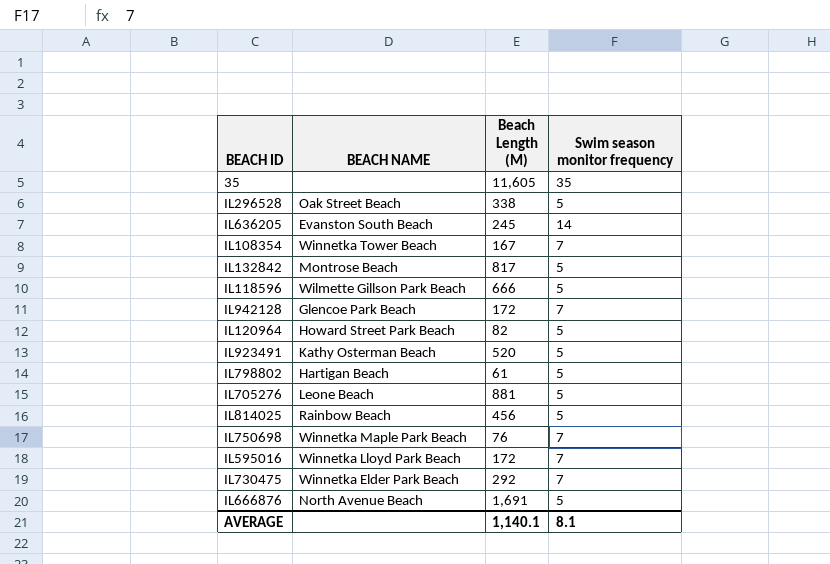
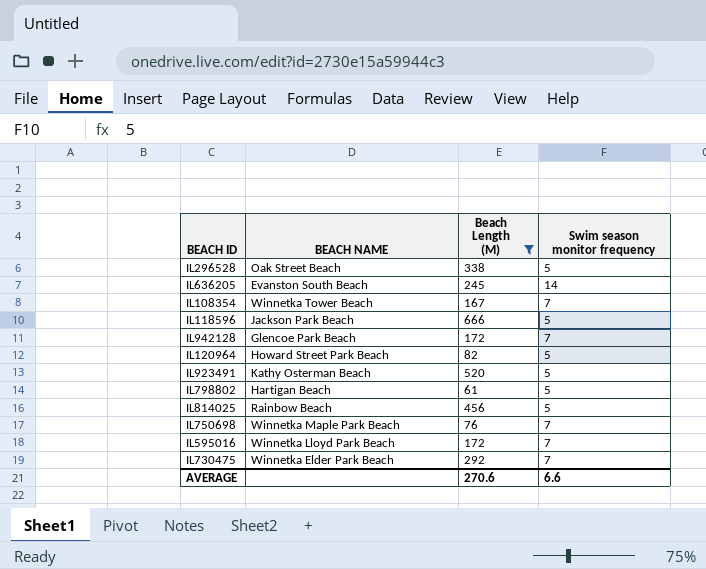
filter: none -> Beach Length (M) <= 666
IL118596 | BEACH NAME: Wilmette Gillson Park Beach -> Jackson Park Beach
AVERAGE | Beach Length (M): 1,140.1 -> 270.6
AVERAGE | Swim season monitor frequency: 8.1 -> 6.6

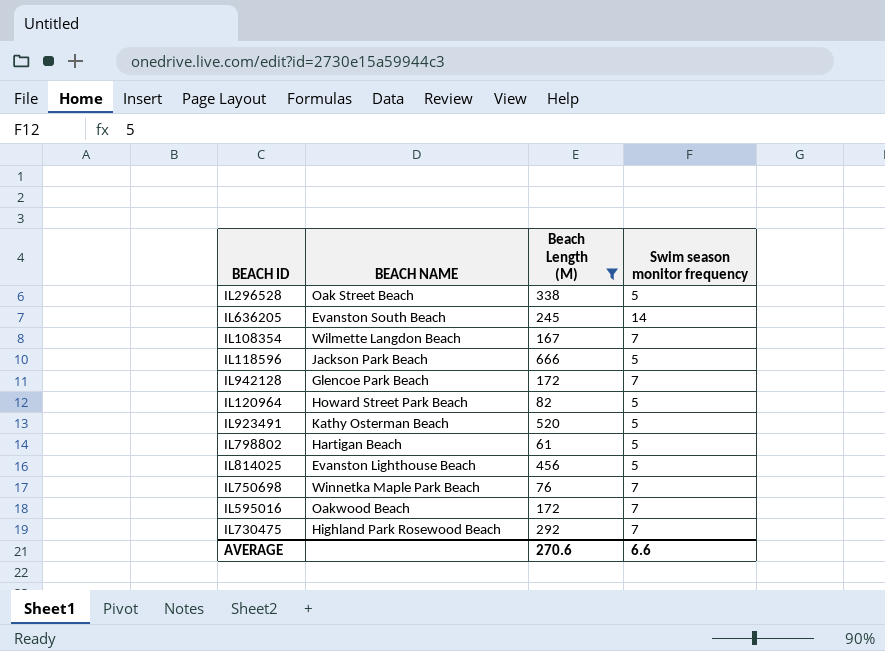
IL108354 | BEACH NAME: Winnetka Tower Beach -> Wilmette Langdon Beach
IL814025 | BEACH NAME: Rainbow Beach -> Evanston Lighthouse Beach
IL595016 | BEACH NAME: Winnetka Lloyd Park Beach -> Oakwood Beach
IL730475 | BEACH NAME: Winnetka Elder Park Beach -> Highland Park Rosewood Beach

